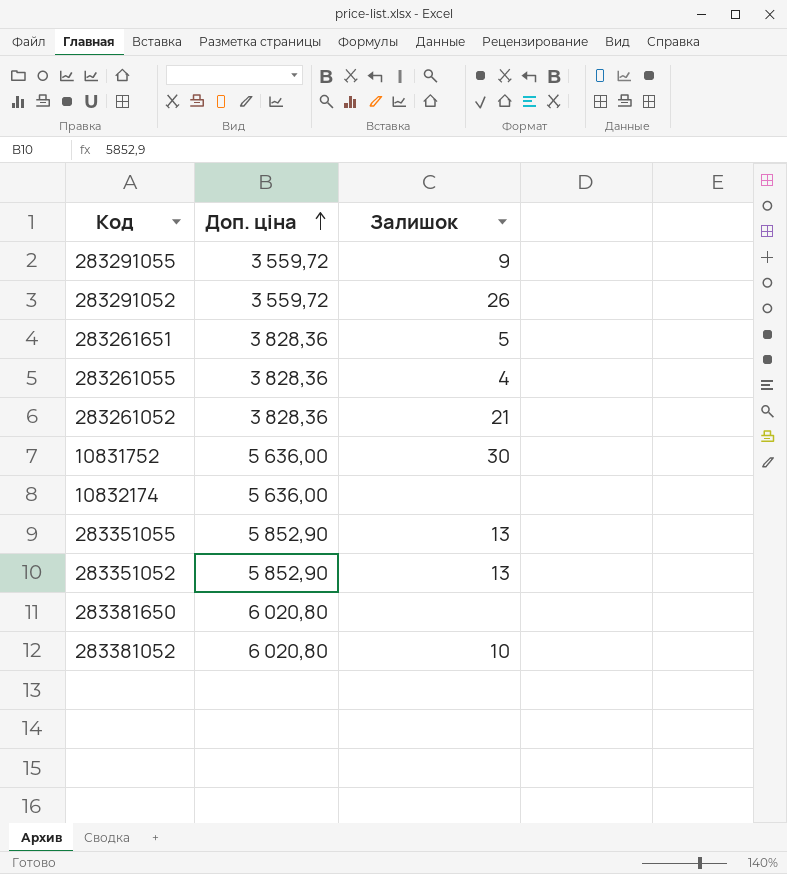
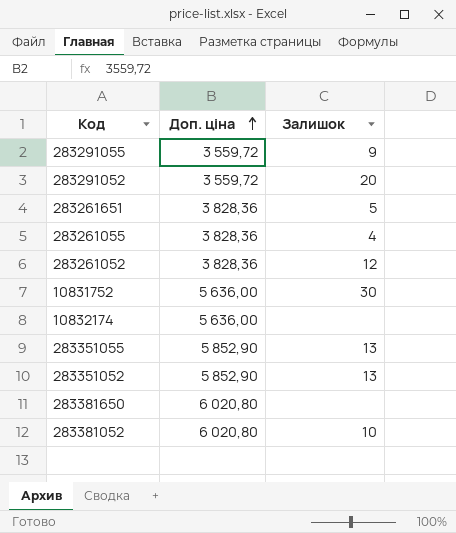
283291052 | Залишок: 26 -> 20
283261052 | Залишок: 21 -> 12

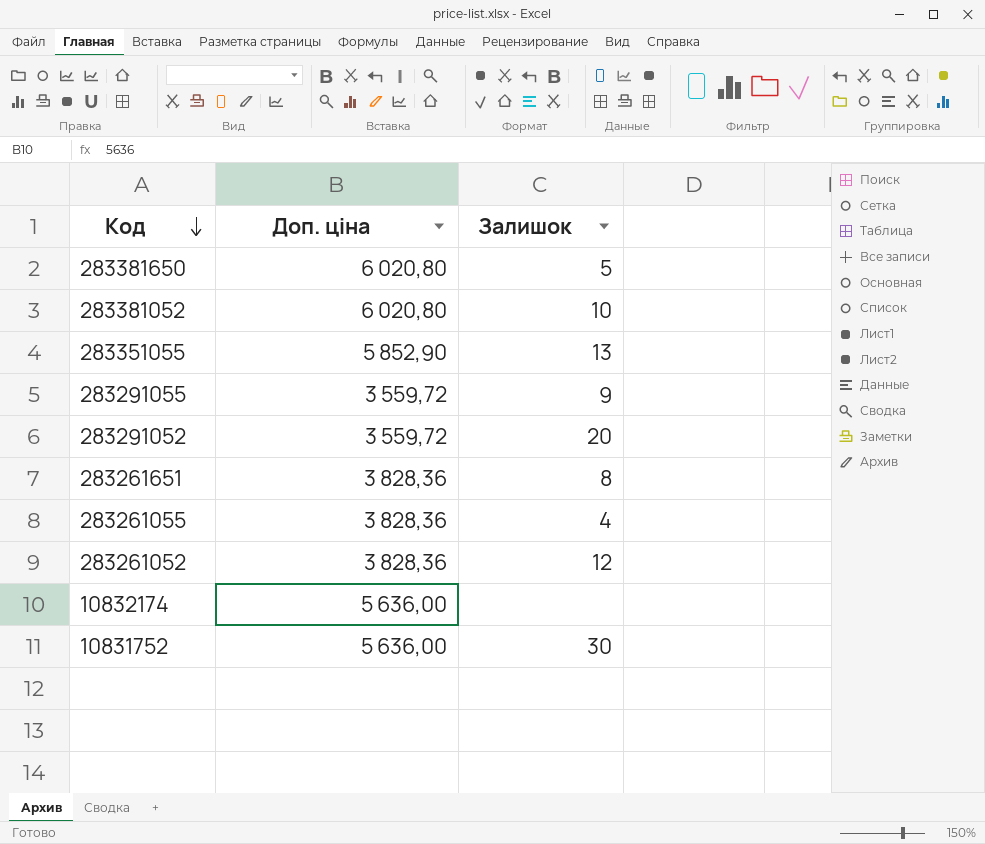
row order: Доп. ціна ascending -> Код descending
row 283351052: 5 852,90 | 13 -> none
283381650 | Залишок: none -> 5
283261651 | Залишок: 5 -> 8

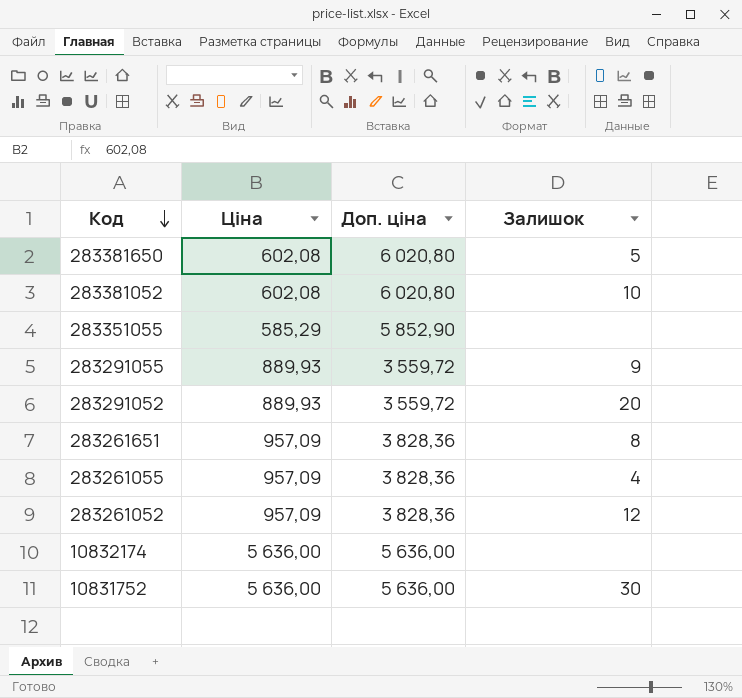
column Ціна | position: none -> 2
283351055 | Залишок: 13 -> none

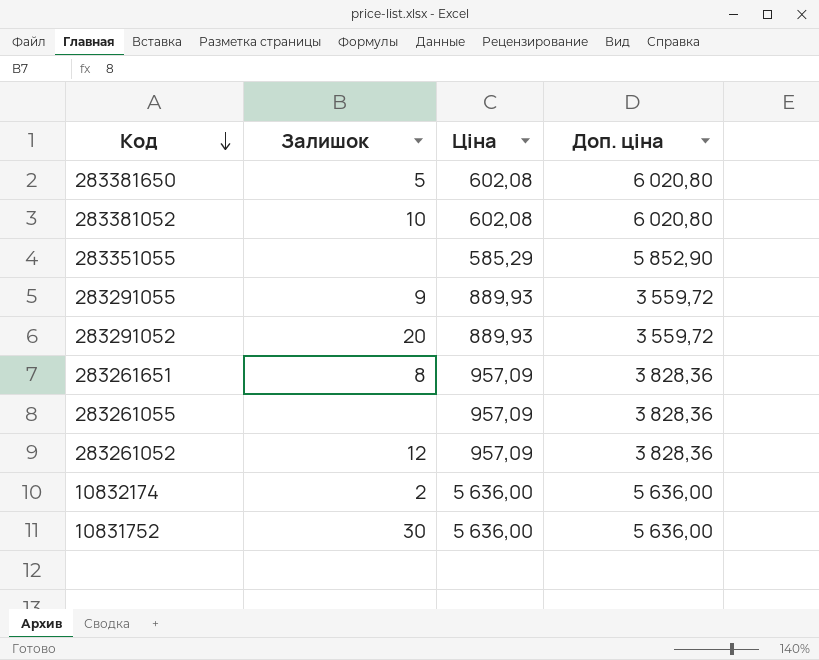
column Залишок | position: 4 -> 2
283261055 | Залишок: 4 -> none
10832174 | Залишок: none -> 2

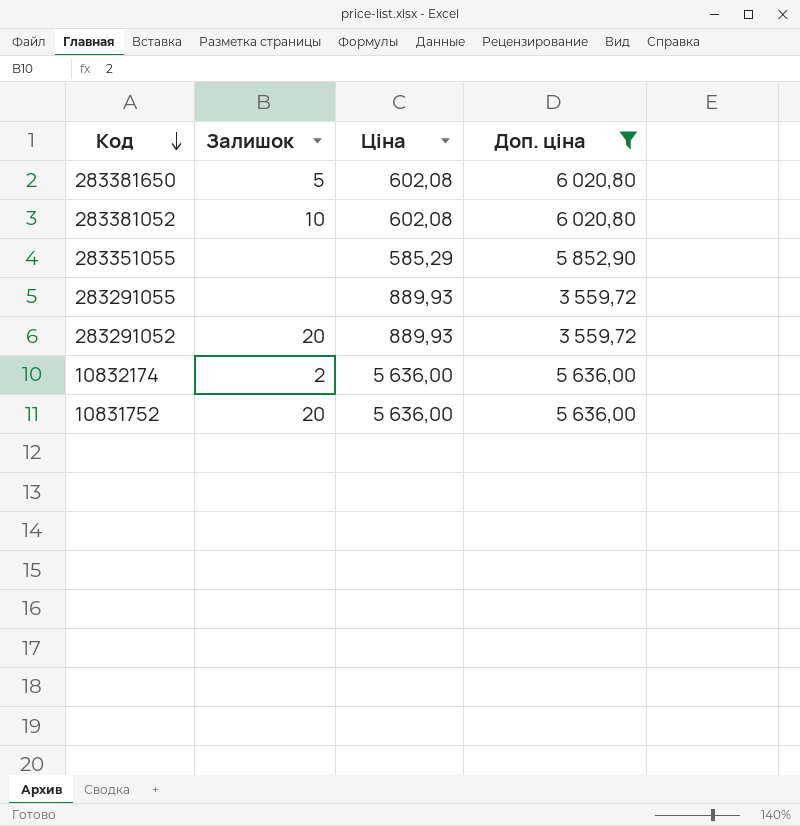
filter: none -> Доп. ціна != 3 828,36
283291055 | Залишок: 9 -> none
10831752 | Залишок: 30 -> 20

